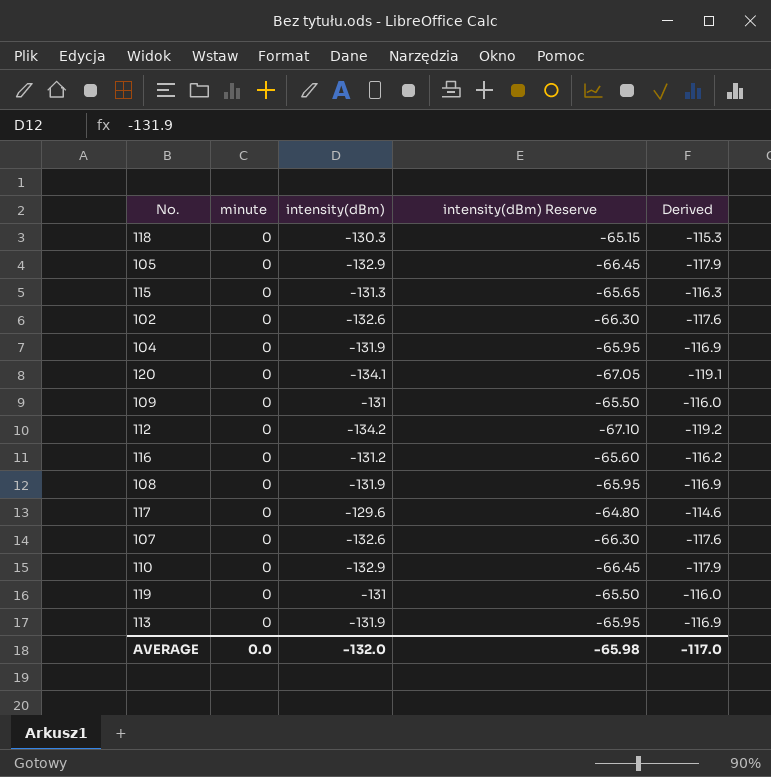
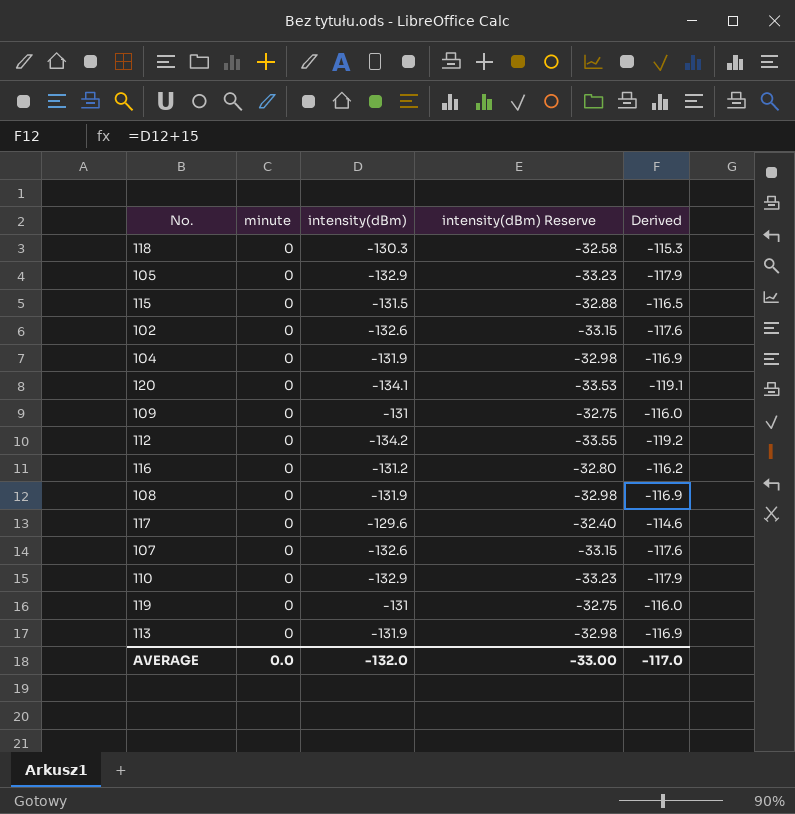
column intensity(dBm) Reserve | formula: [intensity(dBm)] * 0.5 -> [intensity(dBm)] * 0.25
115 | intensity(dBm): -131.3 -> -131.5
115 | Derived: -116.3 -> -116.5
AVERAGE | intensity(dBm) Reserve: -65.98 -> -33.00

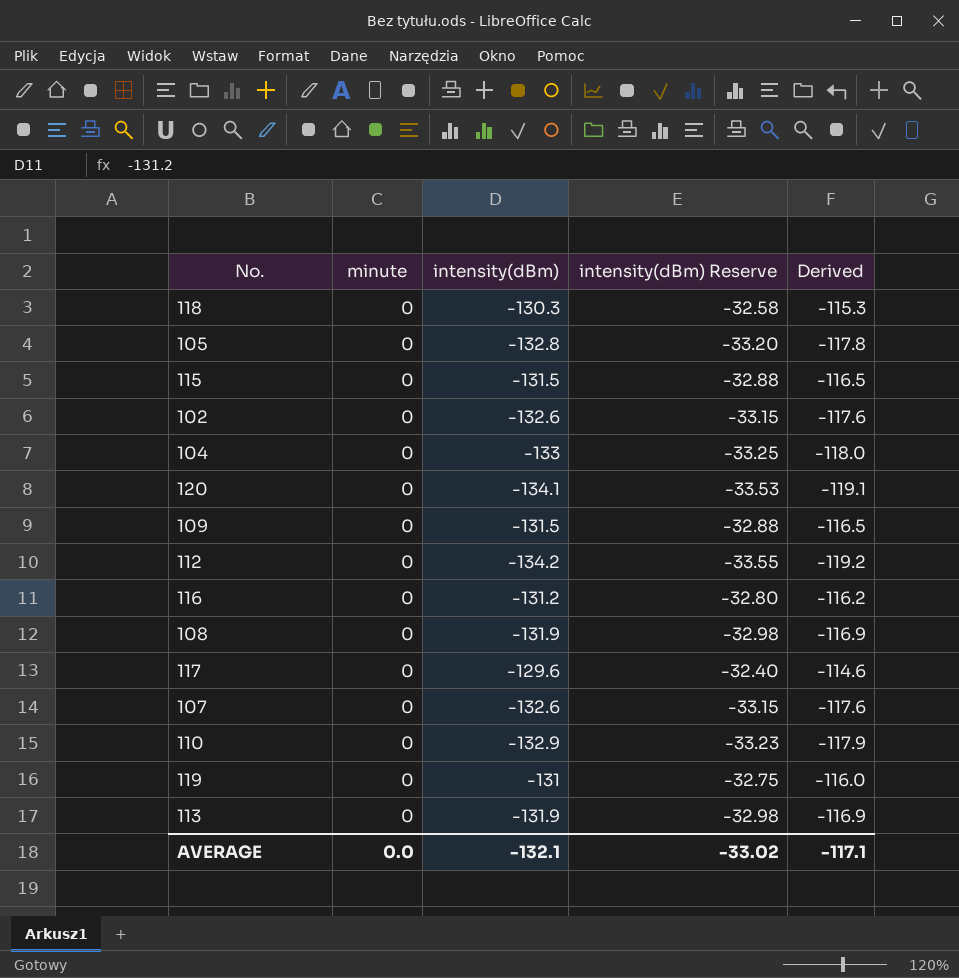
105 | intensity(dBm): -132.9 -> -132.8
105 | intensity(dBm) Reserve: -33.23 -> -33.20
105 | Derived: -117.9 -> -117.8
104 | intensity(dBm): -131.9 -> -133
104 | intensity(dBm) Reserve: -32.98 -> -33.25
104 | Derived: -116.9 -> -118.0
109 | intensity(dBm): -131 -> -131.5
109 | intensity(dBm) Reserve: -32.75 -> -32.88
109 | Derived: -116.0 -> -116.5
AVERAGE | intensity(dBm): -132.0 -> -132.1
AVERAGE | intensity(dBm) Reserve: -33.00 -> -33.02
AVERAGE | Derived: -117.0 -> -117.1

